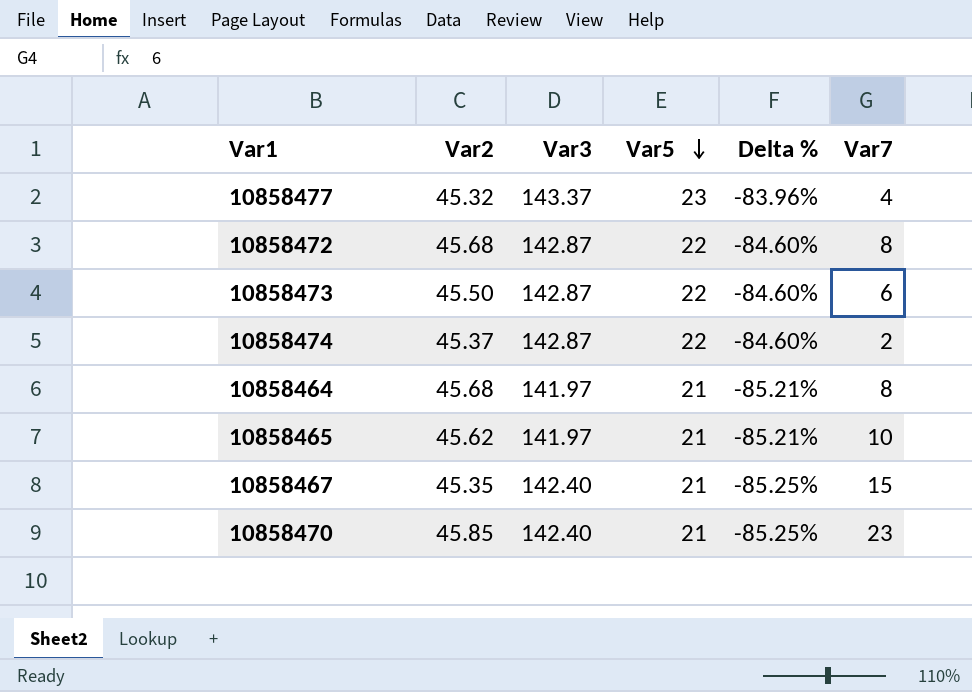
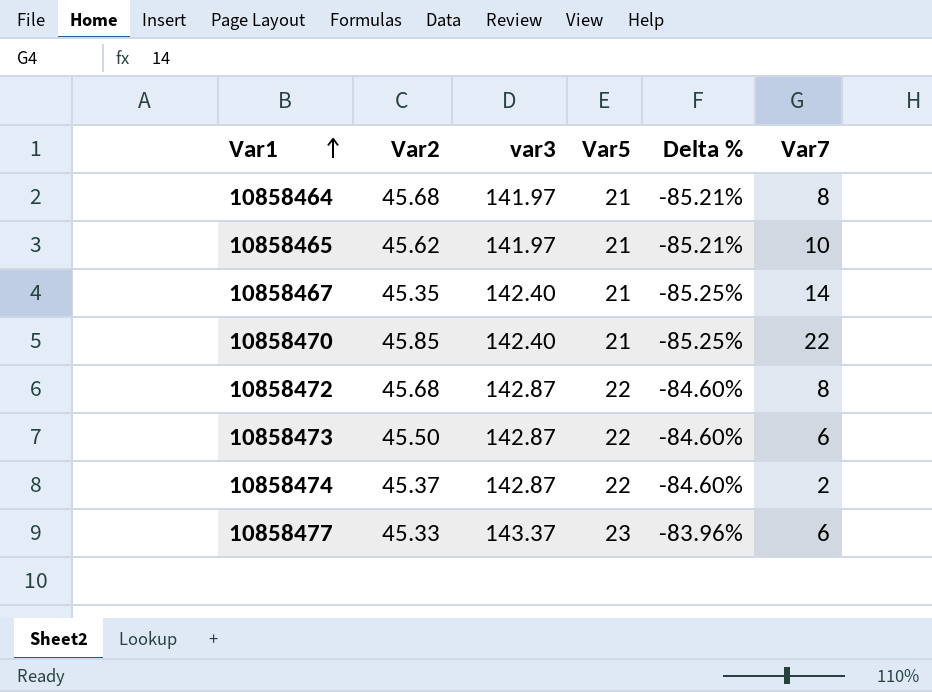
row order: Var5 descending -> Var1 ascending
column name: Var3 -> var3
10858467 | Var7: 15 -> 14
10858470 | Var7: 23 -> 22
10858477 | Var2: 45.32 -> 45.33
10858477 | Var7: 4 -> 6

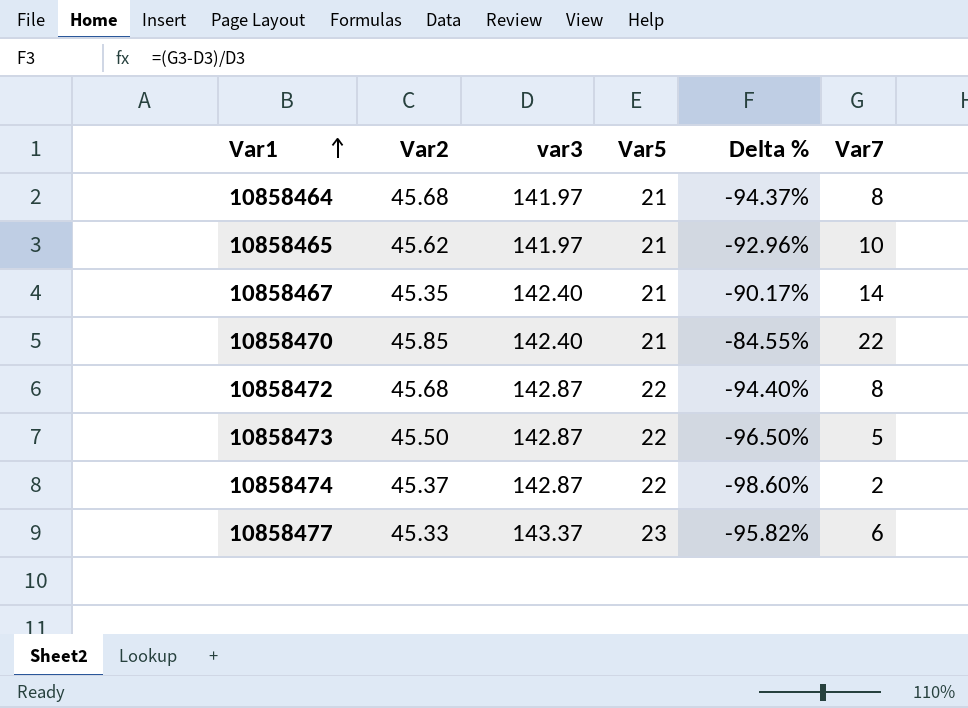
column Delta % | formula: ([Var5] - [var3]) / [var3] -> ([Var7] - [var3]) / [var3]
10858473 | Var7: 6 -> 5

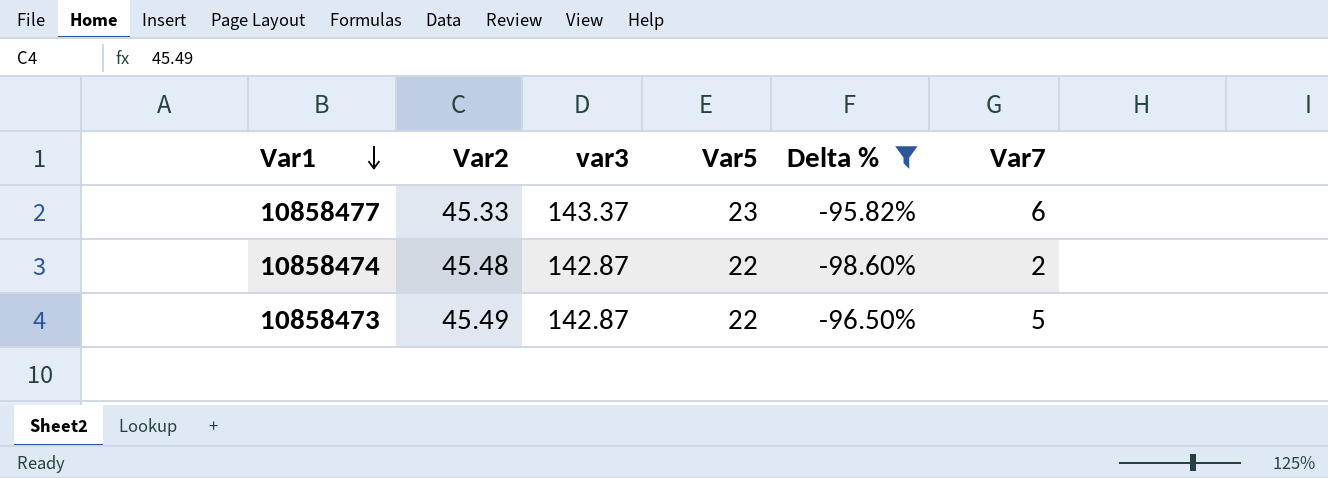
filter: none -> Delta % <= -95.82%
row order: Var1 ascending -> Var1 descending
10858474 | Var2: 45.37 -> 45.48
10858473 | Var2: 45.50 -> 45.49

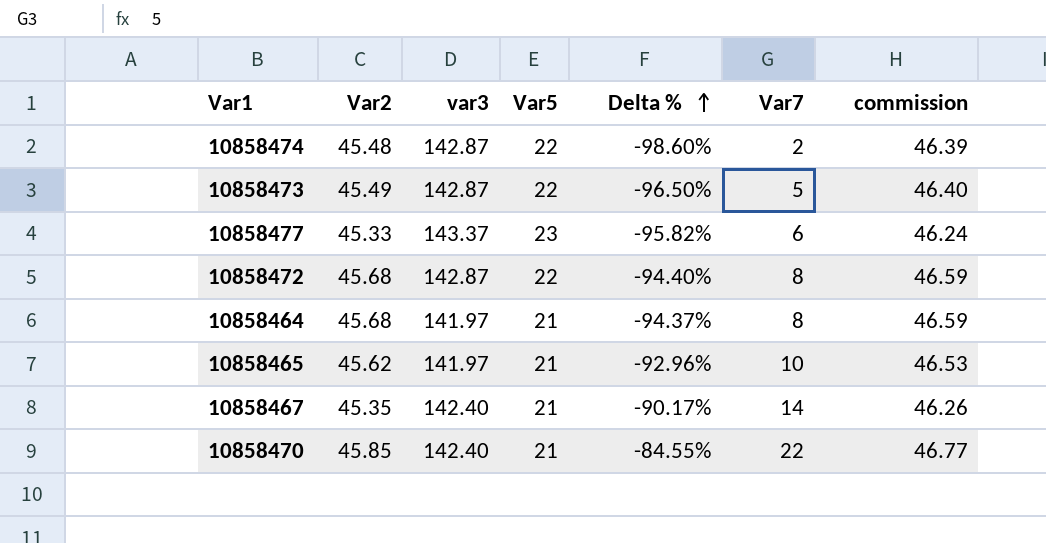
filter: Delta % <= -95.82% -> none
row order: Var1 descending -> Delta % ascending
column commission | formula: none -> [Var2] * 1.02

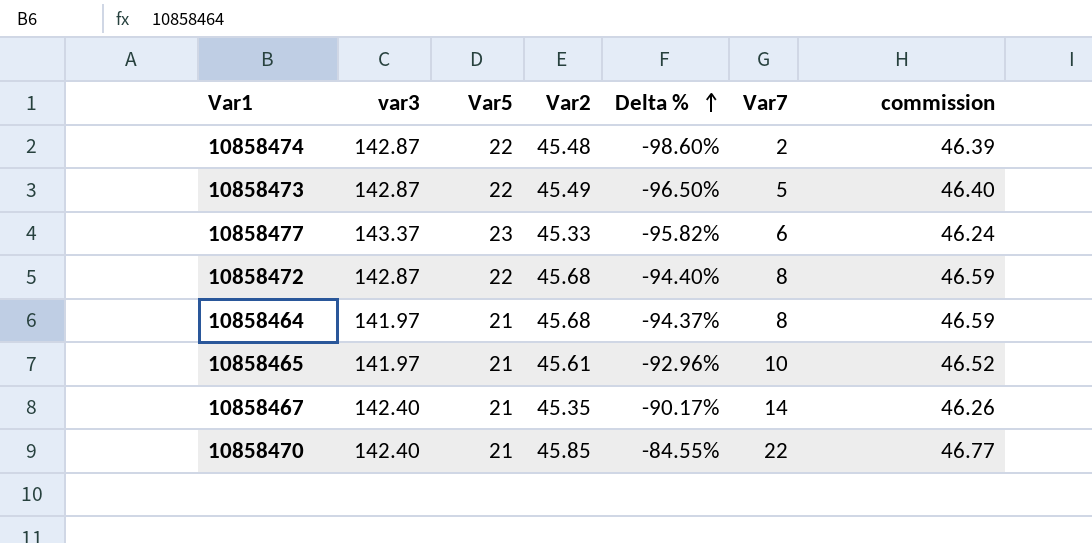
column Var2 | position: 2 -> 4
10858465 | Var2: 45.62 -> 45.61
10858465 | commission: 46.53 -> 46.52

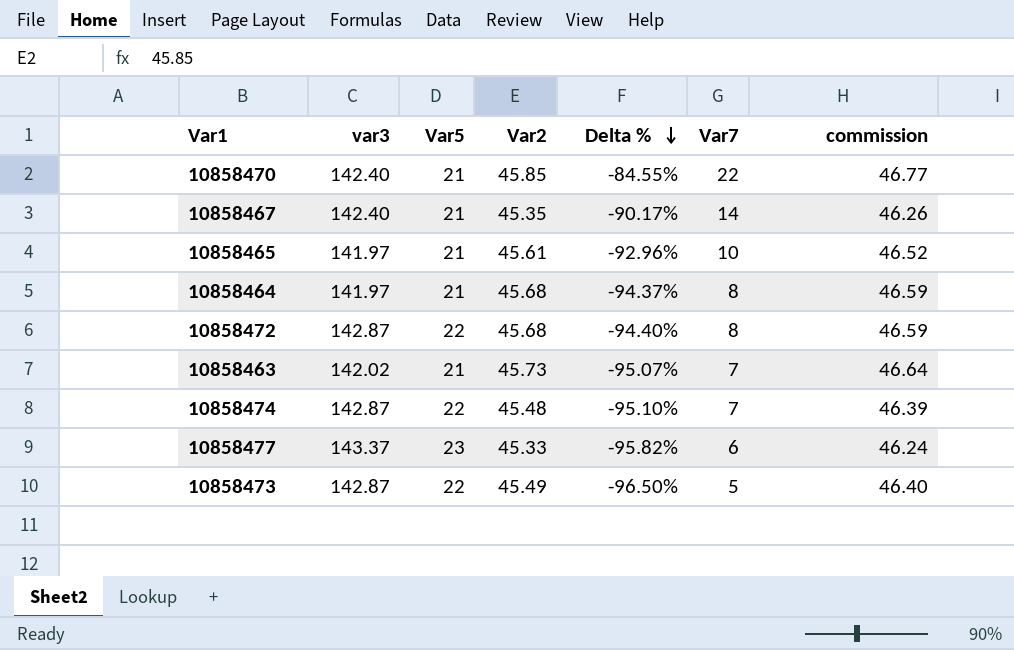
row order: Delta % ascending -> Delta % descending
row 10858463: none -> 142.02 | 21 | 45.73 | -95.07% | 7 | 46.64
10858474 | Delta %: -98.60% -> -95.10%
10858474 | Var7: 2 -> 7

